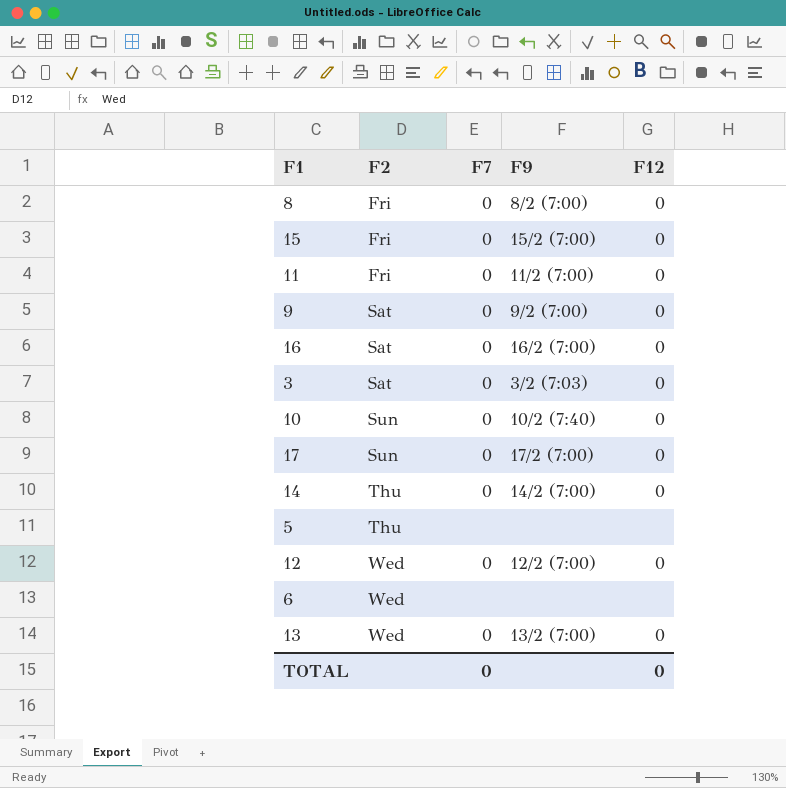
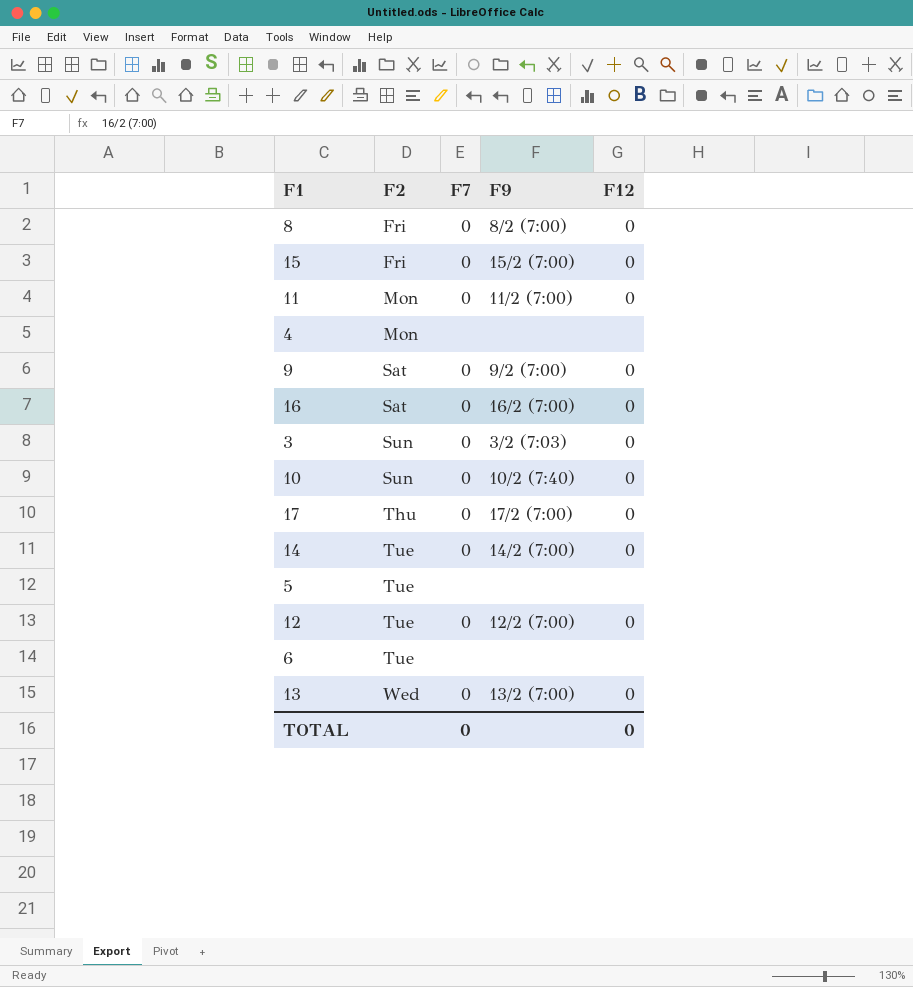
11 | F2: Fri -> Mon
row 4: none -> Mon | none | none | none
3 | F2: Sat -> Sun
17 | F2: Sun -> Thu
14 | F2: Thu -> Tue
5 | F2: Thu -> Tue
12 | F2: Wed -> Tue
6 | F2: Wed -> Tue

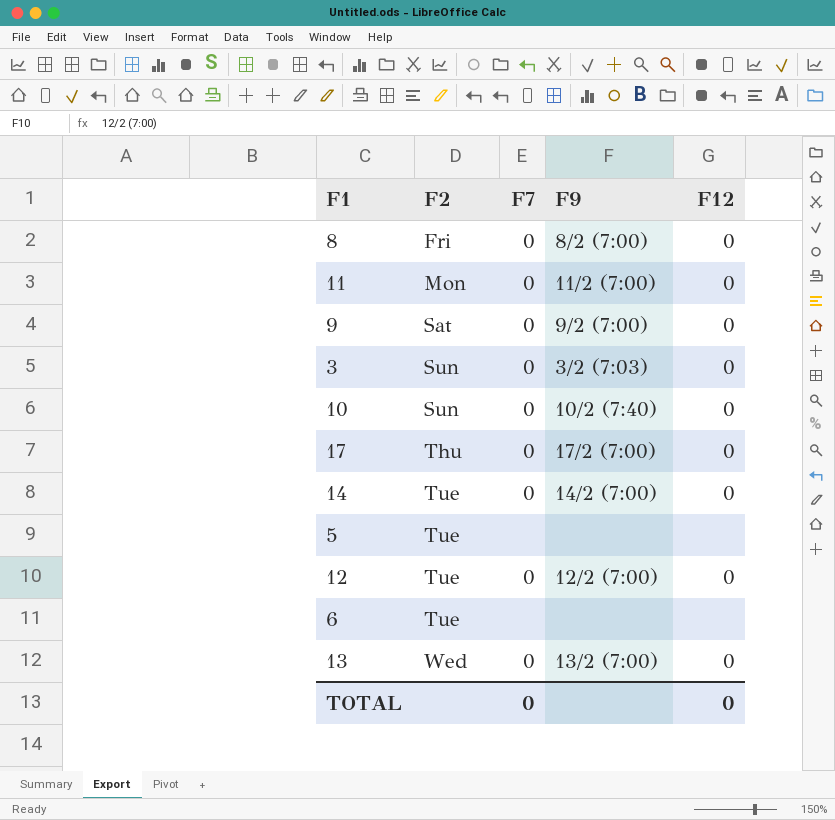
row 15: Fri | 0 | 15/2 (7:00) | 0 -> none
row 4: Mon | none | none | none -> none
row 16: Sat | 0 | 16/2 (7:00) | 0 -> none

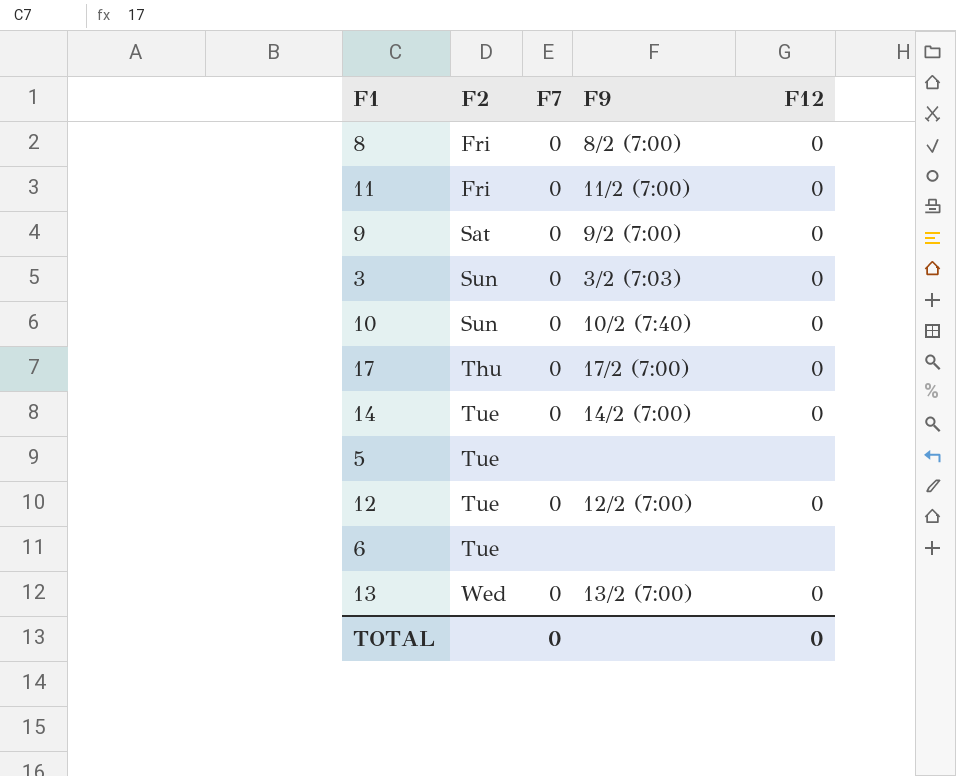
11 | F2: Mon -> Fri

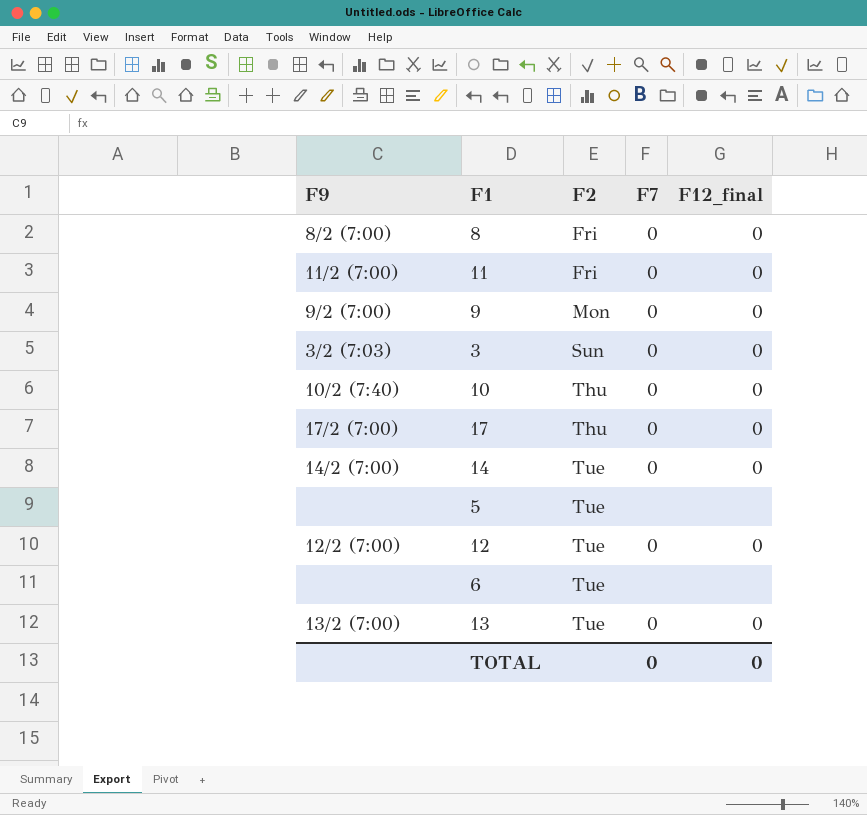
column F9 | position: 4 -> 1
column name: F12 -> F12_final
9 | F2: Sat -> Mon
10 | F2: Sun -> Thu
13 | F2: Wed -> Tue

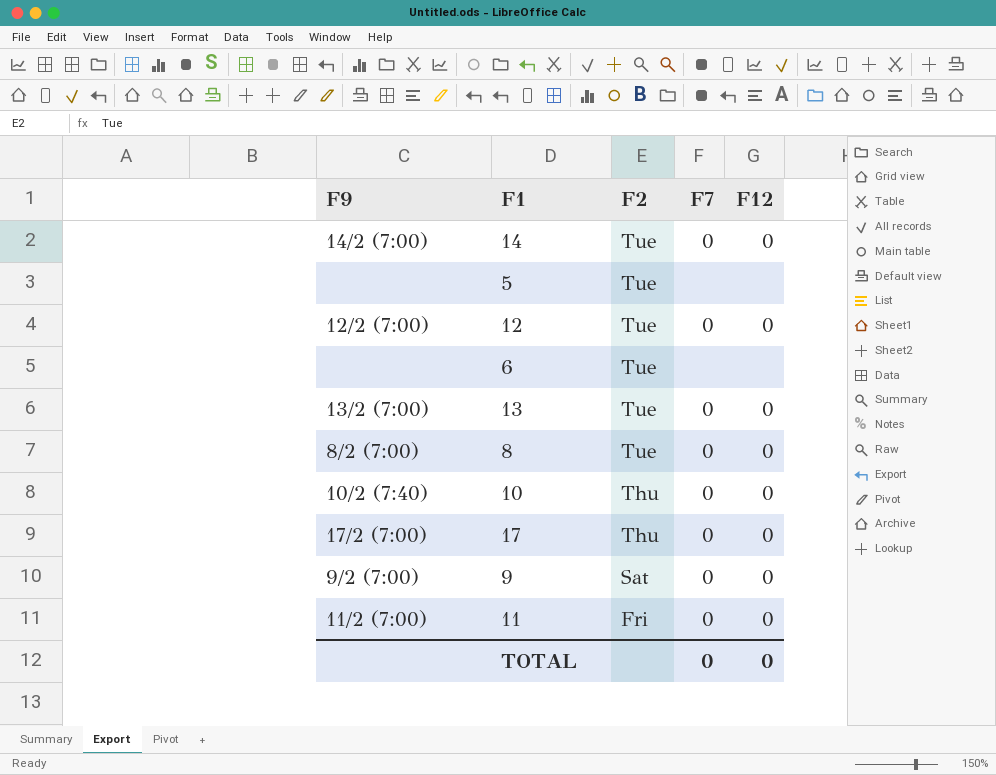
row order: F2 ascending -> F2 descending
column name: F12_final -> F12
row 3: 3/2 (7:03) | Sun | 0 | 0 -> none
8 | F2: Fri -> Tue
9 | F2: Mon -> Sat

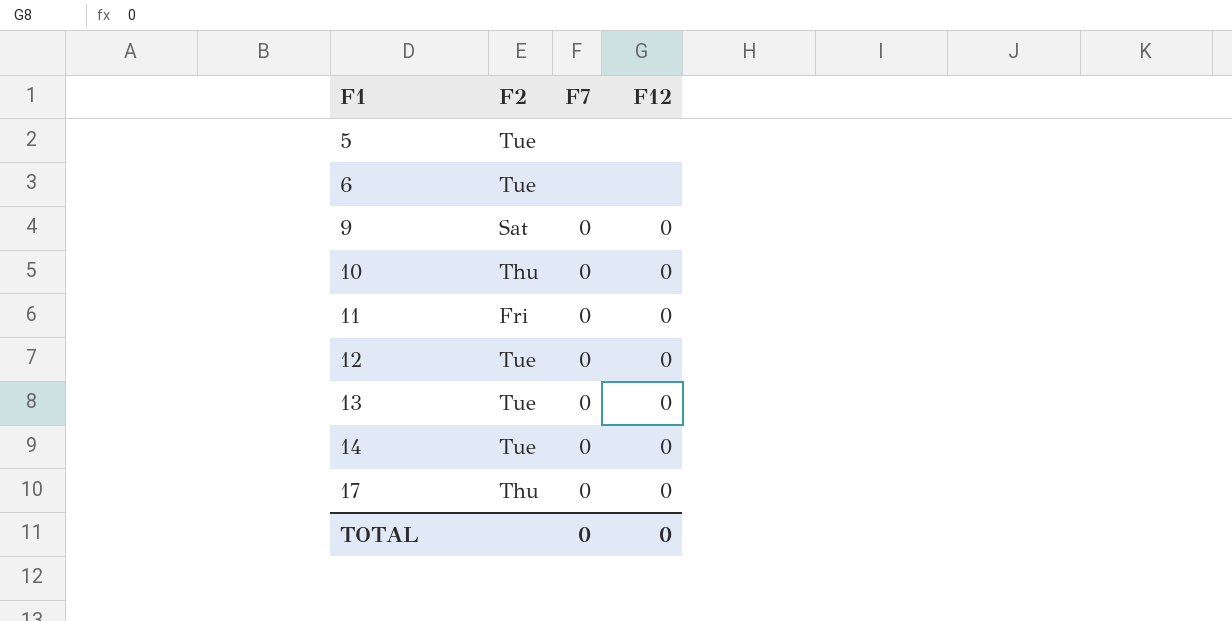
row order: F2 descending -> F1 ascending
column F9 | position: 1 -> none
row 8: 8/2 (7:00) | Tue | 0 | 0 -> none

